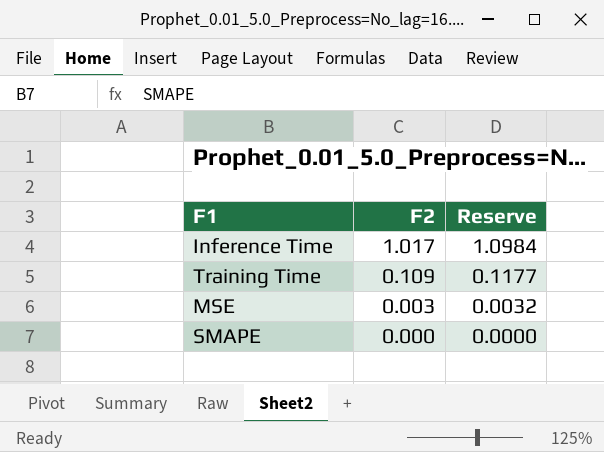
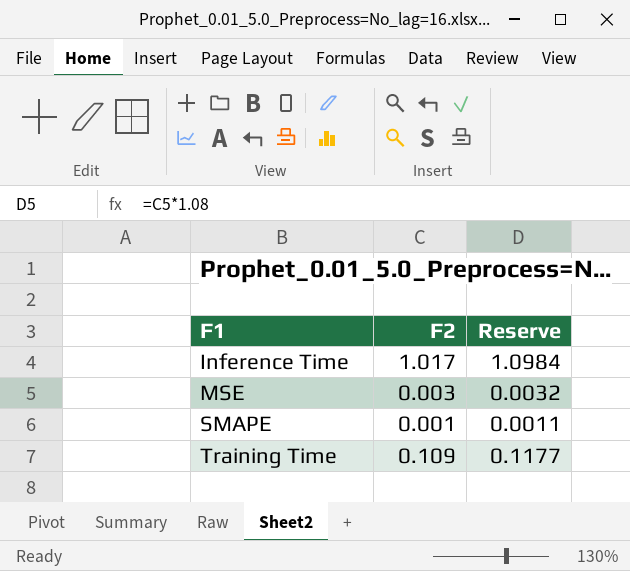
row order: F2 descending -> F1 ascending
SMAPE | F2: 0.000 -> 0.001
SMAPE | Reserve: 0.0000 -> 0.0011

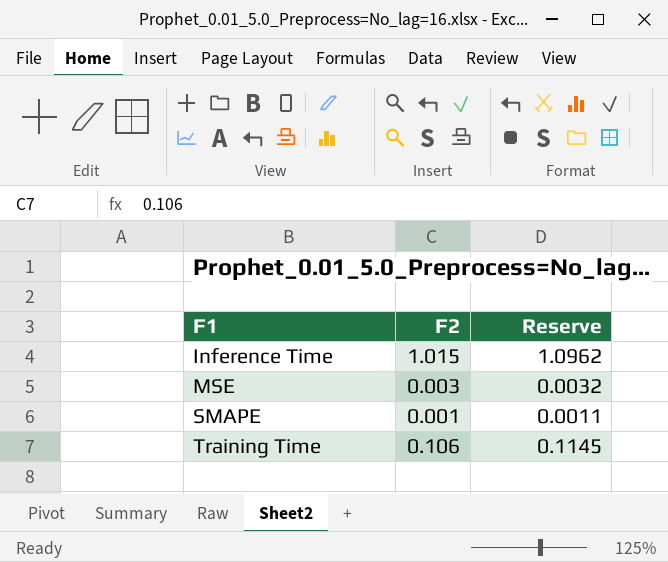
Inference Time | F2: 1.017 -> 1.015
Inference Time | Reserve: 1.0984 -> 1.0962
Training Time | F2: 0.109 -> 0.106
Training Time | Reserve: 0.1177 -> 0.1145

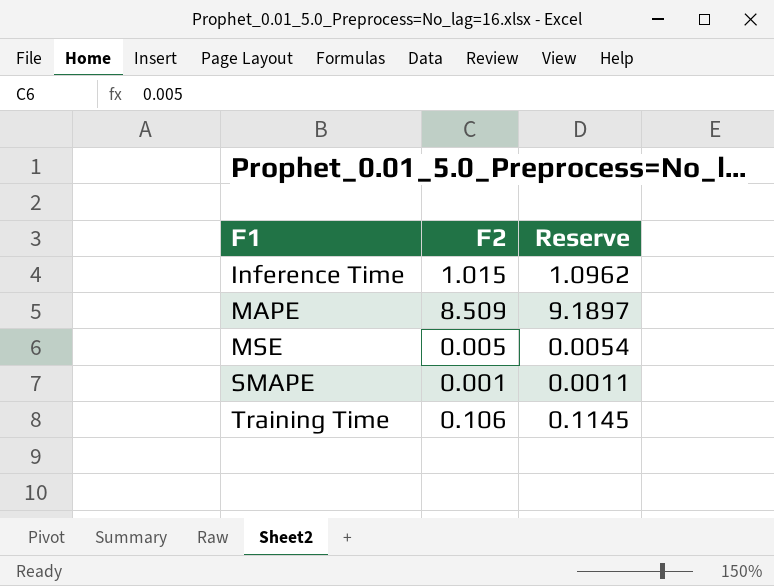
row MAPE: none -> 8.509 | 9.1897
MSE | F2: 0.003 -> 0.005
MSE | Reserve: 0.0032 -> 0.0054

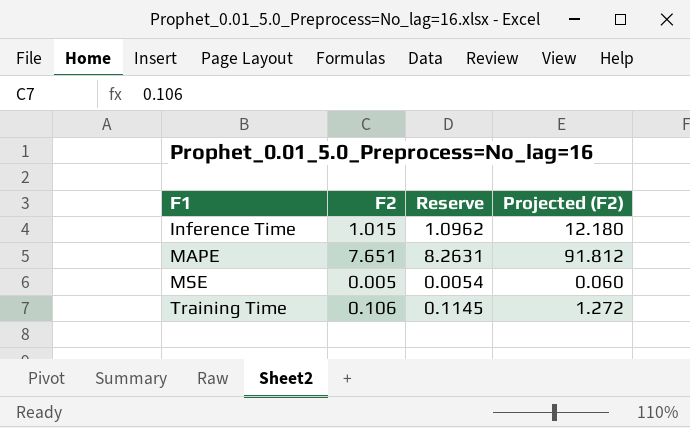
column Projected (F2) | formula: none -> [F2] * 12
row SMAPE: 0.001 | 0.0011 -> none
MAPE | F2: 8.509 -> 7.651
MAPE | Reserve: 9.1897 -> 8.2631

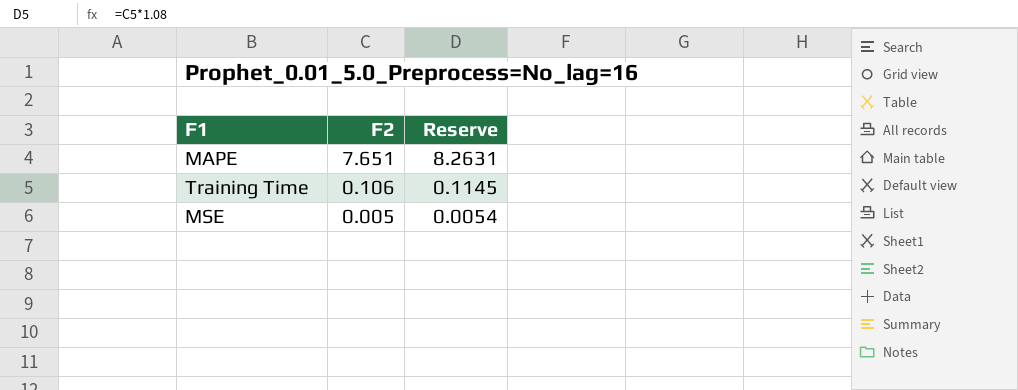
row order: F1 ascending -> F2 descending
column Projected (F2) | formula: [F2] * 12 -> none
row Inference Time: 1.015 | 1.0962 | 12.180 -> none

